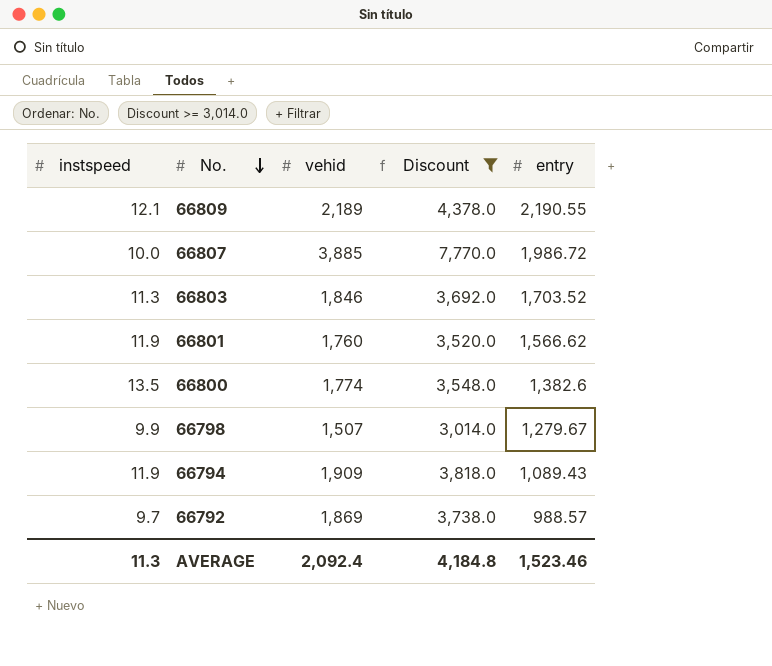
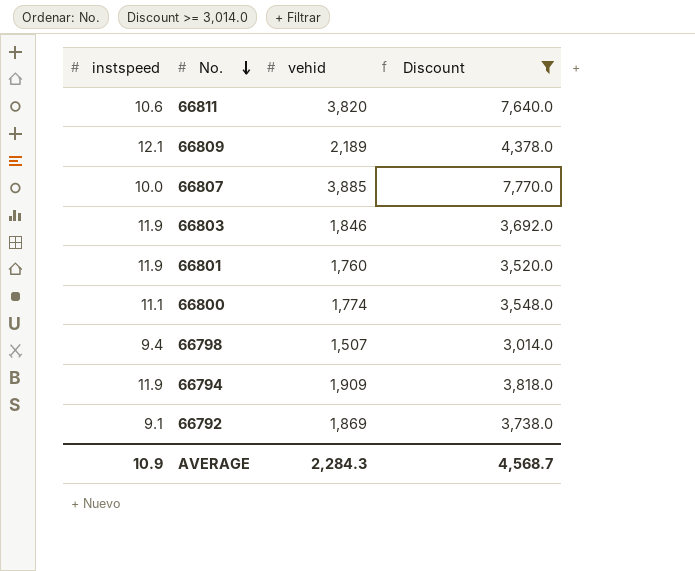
column entry | position: 5 -> none
row 66811: none -> 10.6 | 3,820 | 7,640.0
66803 | instspeed: 11.3 -> 11.9
66800 | instspeed: 13.5 -> 11.1
66798 | instspeed: 9.9 -> 9.4
66792 | instspeed: 9.7 -> 9.1
AVERAGE | instspeed: 11.3 -> 10.9
AVERAGE | vehid: 2,092.4 -> 2,284.3
AVERAGE | Discount: 4,184.8 -> 4,568.7

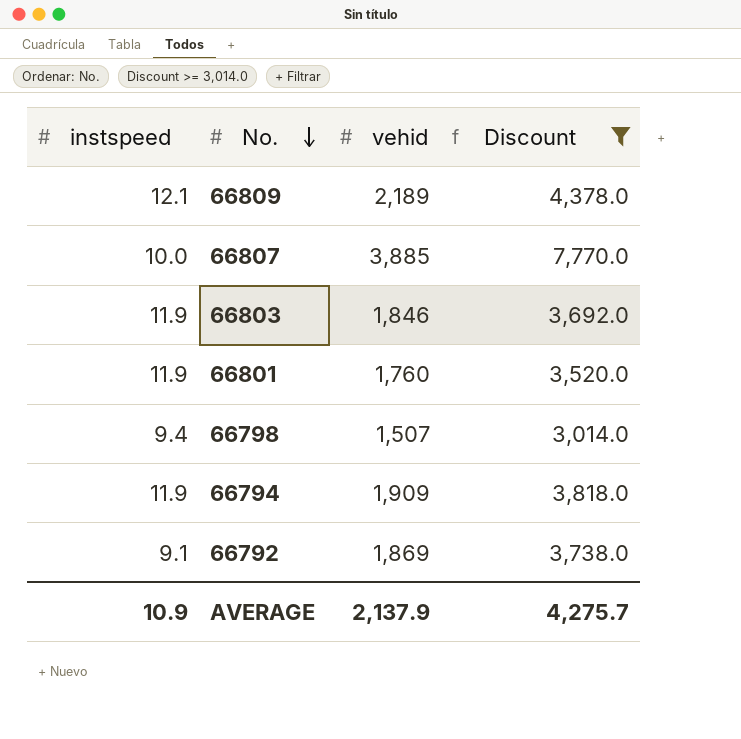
row 66811: 10.6 | 3,820 | 7,640.0 -> none
row 66800: 11.1 | 1,774 | 3,548.0 -> none
AVERAGE | vehid: 2,284.3 -> 2,137.9
AVERAGE | Discount: 4,568.7 -> 4,275.7

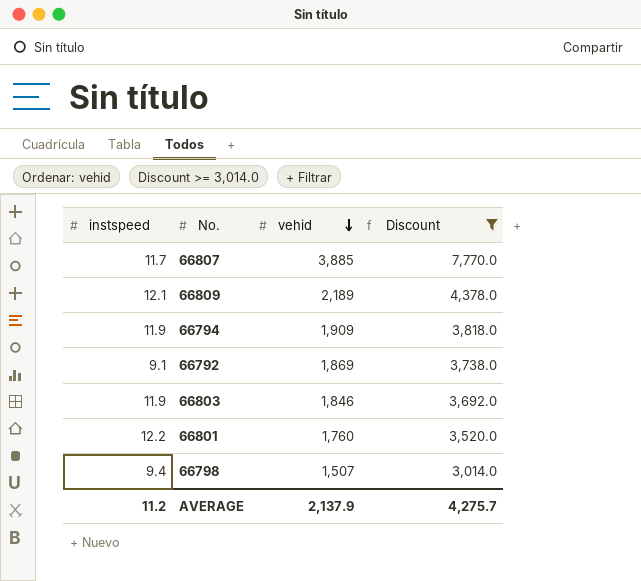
row order: No. descending -> vehid descending
66807 | instspeed: 10.0 -> 11.7
66801 | instspeed: 11.9 -> 12.2
AVERAGE | instspeed: 10.9 -> 11.2

